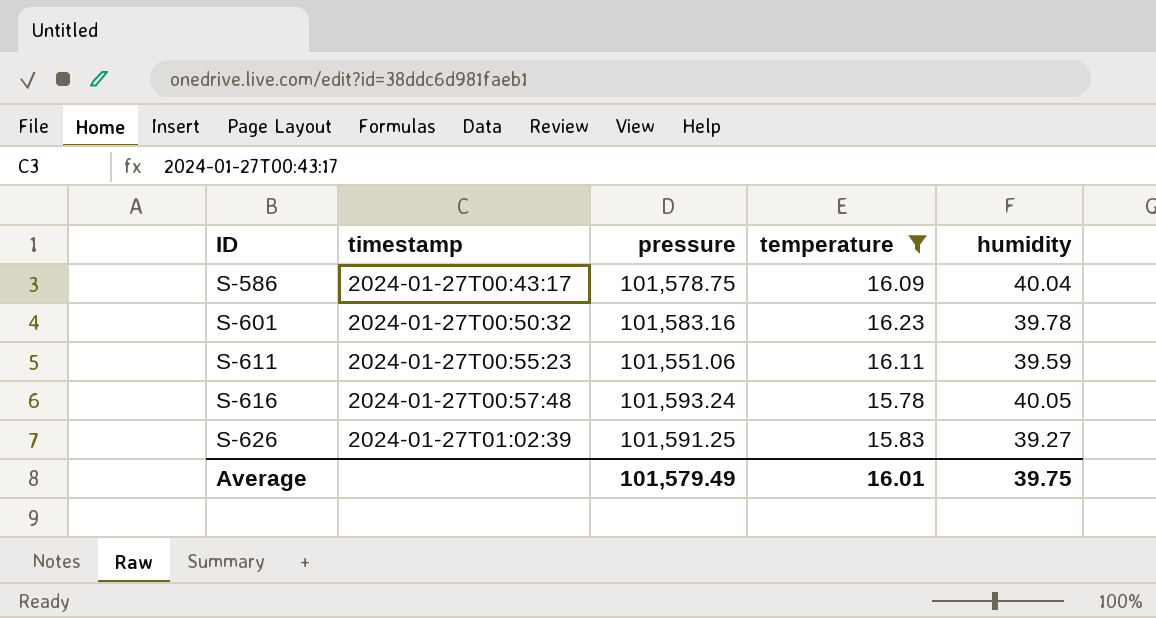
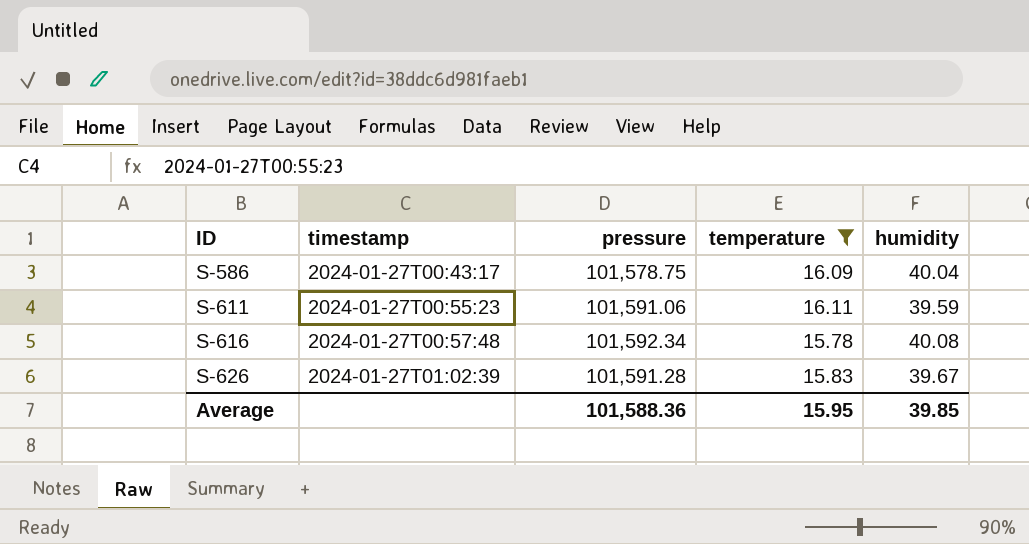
row S-601: 2024-01-27T00:50:32 | 101,583.16 | 16.23 | 39.78 -> none
S-611 | pressure: 101,551.06 -> 101,591.06
S-616 | pressure: 101,593.24 -> 101,592.34
S-616 | humidity: 40.05 -> 40.08
S-626 | pressure: 101,591.25 -> 101,591.28
S-626 | humidity: 39.27 -> 39.67
Average | pressure: 101,579.49 -> 101,588.36
Average | temperature: 16.01 -> 15.95
Average | humidity: 39.75 -> 39.85

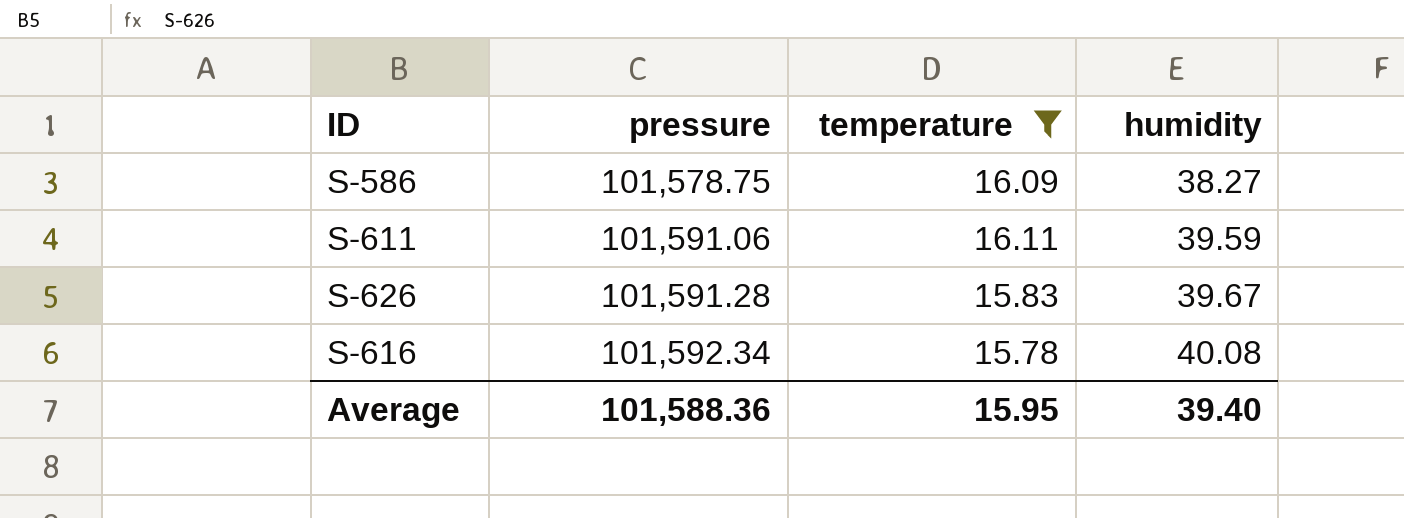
row order: ID ascending -> pressure ascending
column timestamp | position: 2 -> none
S-586 | humidity: 40.04 -> 38.27
Average | humidity: 39.85 -> 39.40

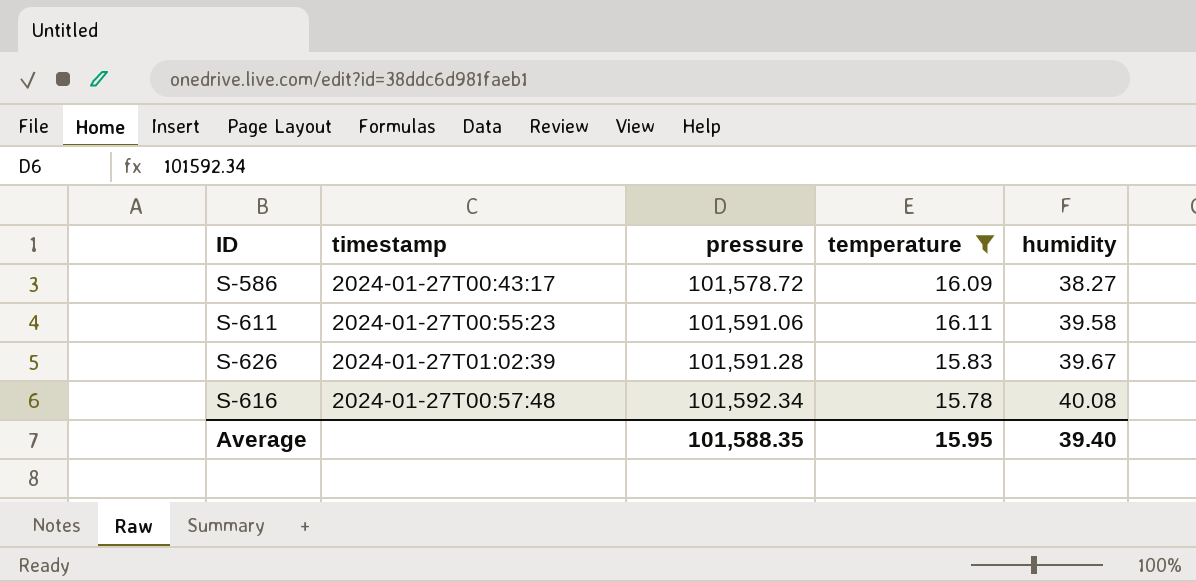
column timestamp | position: none -> 2
S-586 | pressure: 101,578.75 -> 101,578.72
S-611 | humidity: 39.59 -> 39.58
Average | pressure: 101,588.36 -> 101,588.35

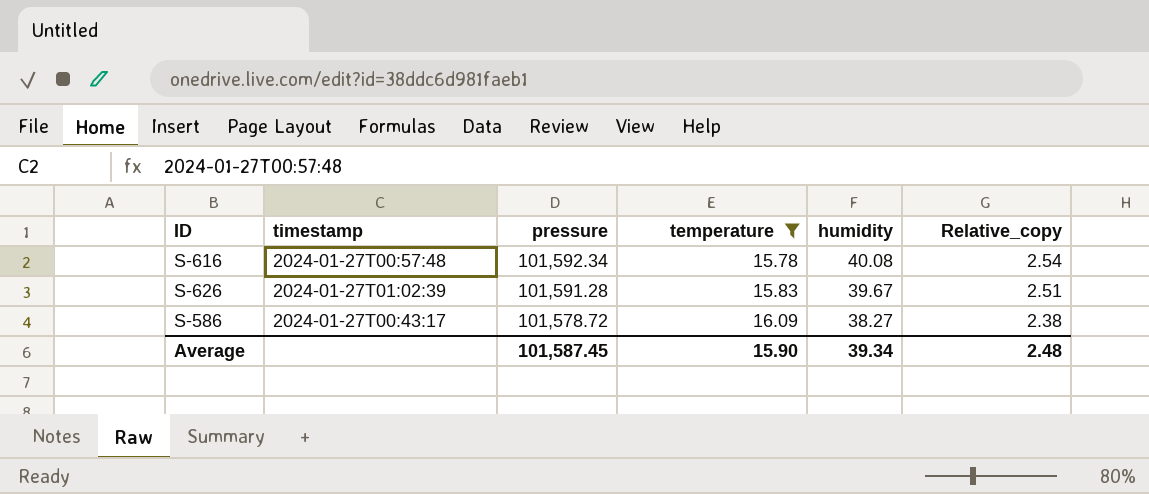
row order: pressure ascending -> pressure descending
column Relative_copy | formula: none -> [humidity] / [temperature]
row S-611: 2024-01-27T00:55:23 | 101,591.06 | 16.11 | 39.58 -> none
Average | pressure: 101,588.35 -> 101,587.45
Average | temperature: 15.95 -> 15.90
Average | humidity: 39.40 -> 39.34

